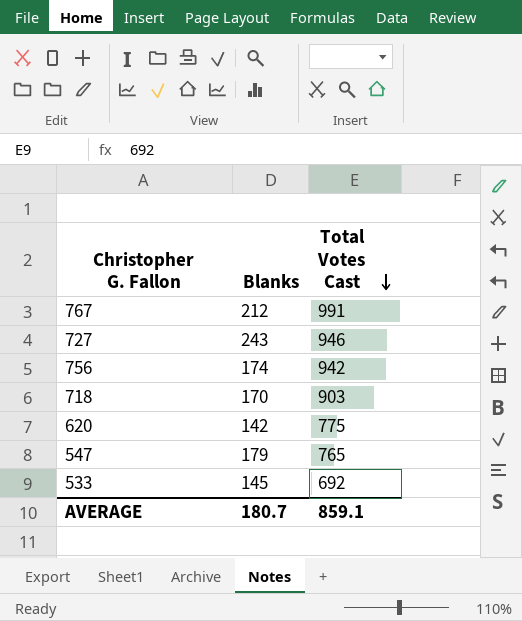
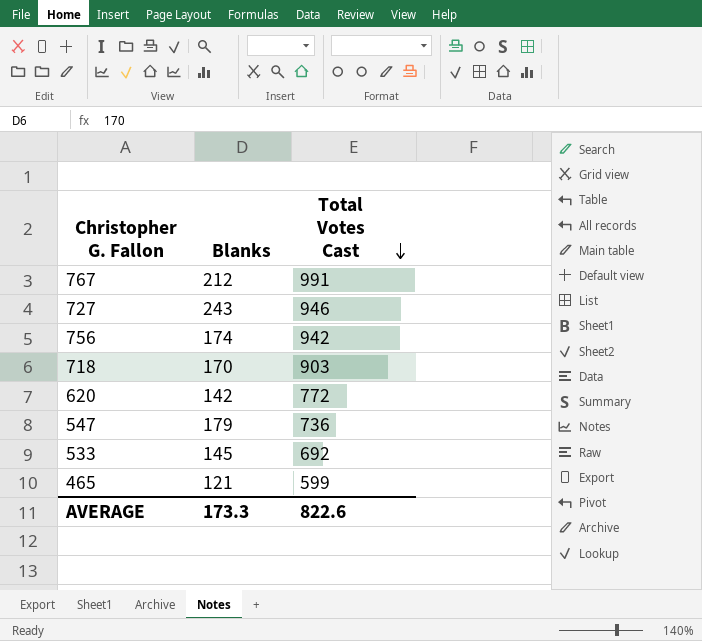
620 | Total Votes Cast: 775 -> 772
547 | Total Votes Cast: 765 -> 736
row 465: none -> 121 | 599
AVERAGE | Blanks: 180.7 -> 173.3
AVERAGE | Total Votes Cast: 859.1 -> 822.6

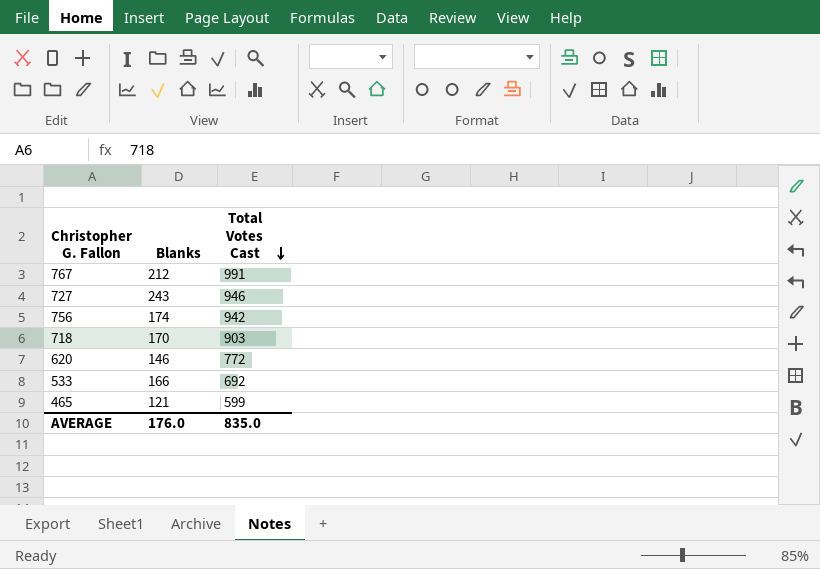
row 547: 179 | 736 -> none
620 | Blanks: 142 -> 146
533 | Blanks: 145 -> 166
AVERAGE | Blanks: 173.3 -> 176.0
AVERAGE | Total Votes Cast: 822.6 -> 835.0

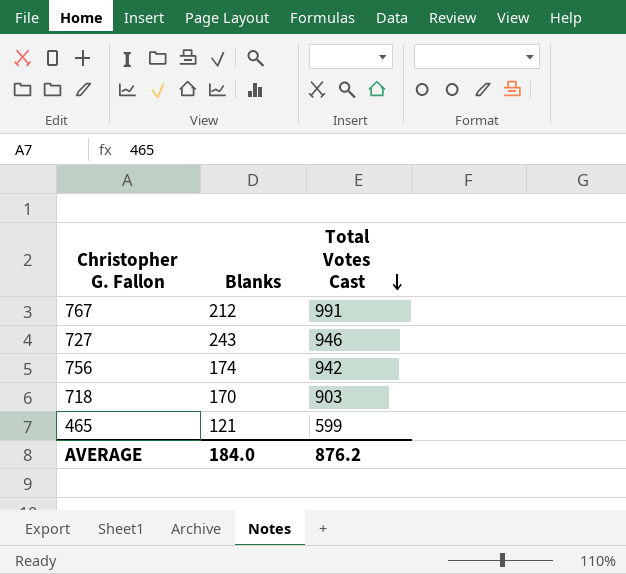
row 620: 146 | 772 -> none
row 533: 166 | 692 -> none
AVERAGE | Blanks: 176.0 -> 184.0
AVERAGE | Total Votes Cast: 835.0 -> 876.2

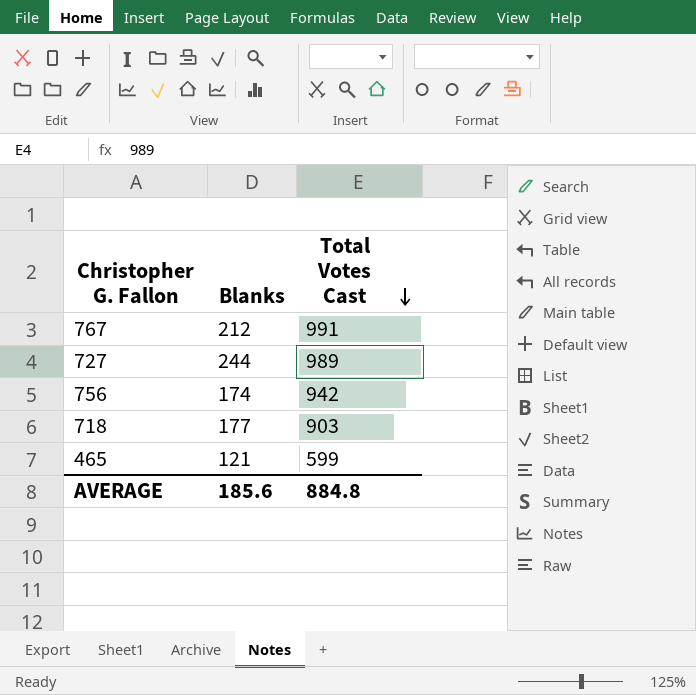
727 | Blanks: 243 -> 244
727 | Total Votes Cast: 946 -> 989
718 | Blanks: 170 -> 177
AVERAGE | Blanks: 184.0 -> 185.6
AVERAGE | Total Votes Cast: 876.2 -> 884.8

